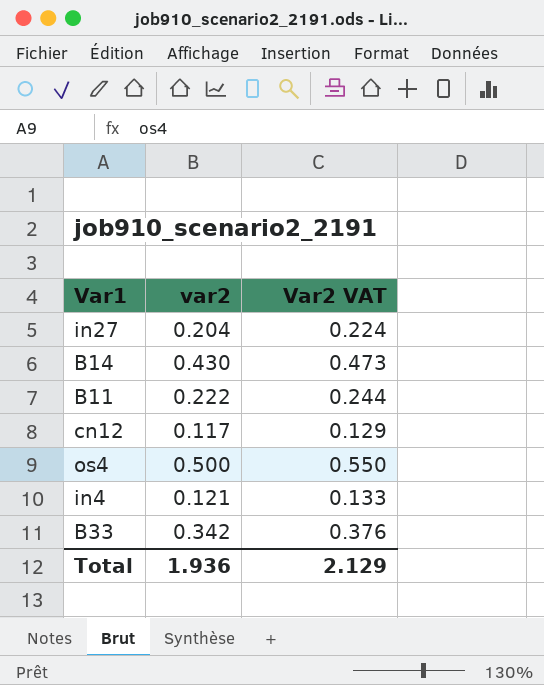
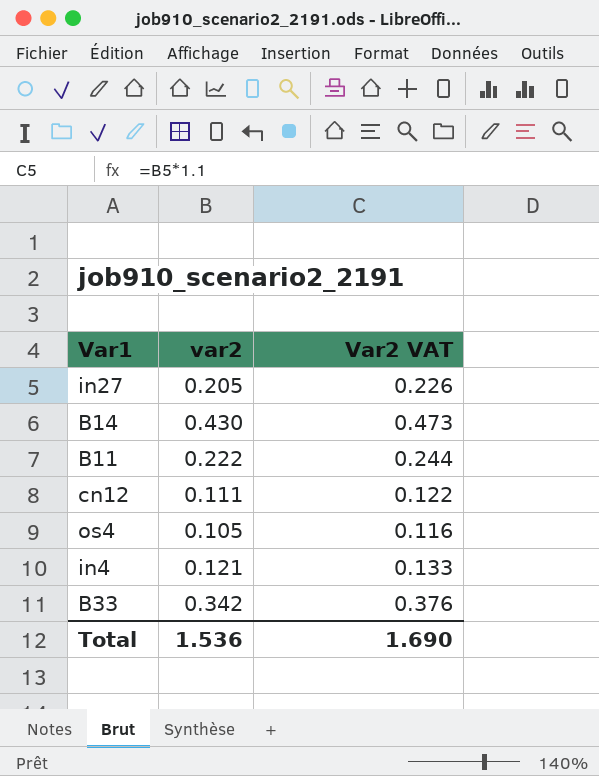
in27 | var2: 0.204 -> 0.205
in27 | Var2 VAT: 0.224 -> 0.226
cn12 | var2: 0.117 -> 0.111
cn12 | Var2 VAT: 0.129 -> 0.122
os4 | var2: 0.500 -> 0.105
os4 | Var2 VAT: 0.550 -> 0.116
Total | var2: 1.936 -> 1.536
Total | Var2 VAT: 2.129 -> 1.690

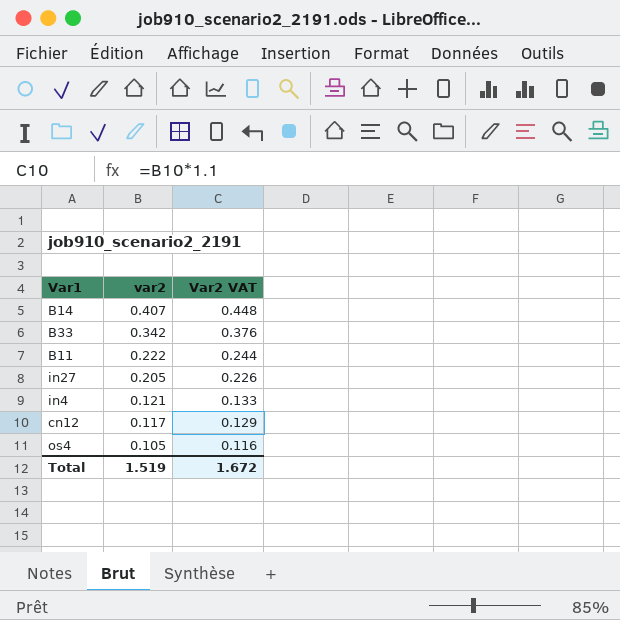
row order: none -> var2 descending
B14 | var2: 0.430 -> 0.407
B14 | Var2 VAT: 0.473 -> 0.448
cn12 | var2: 0.111 -> 0.117
cn12 | Var2 VAT: 0.122 -> 0.129
Total | var2: 1.536 -> 1.519
Total | Var2 VAT: 1.690 -> 1.672

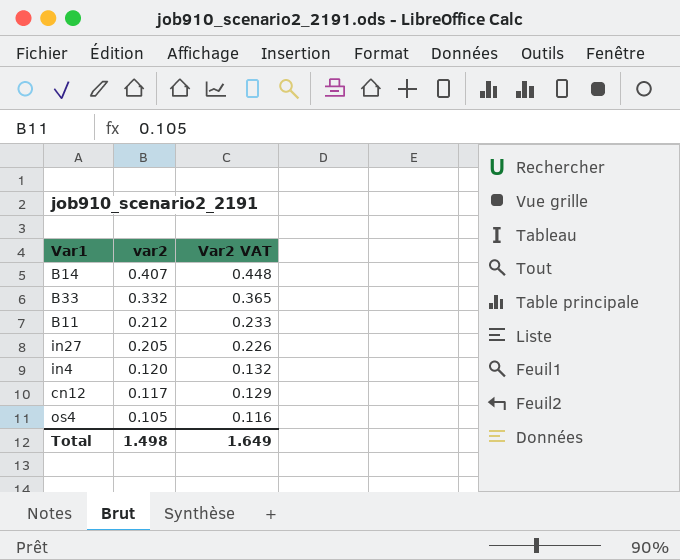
B33 | var2: 0.342 -> 0.332
B33 | Var2 VAT: 0.376 -> 0.365
B11 | var2: 0.222 -> 0.212
B11 | Var2 VAT: 0.244 -> 0.233
in4 | var2: 0.121 -> 0.120
in4 | Var2 VAT: 0.133 -> 0.132
Total | var2: 1.519 -> 1.498
Total | Var2 VAT: 1.672 -> 1.649

